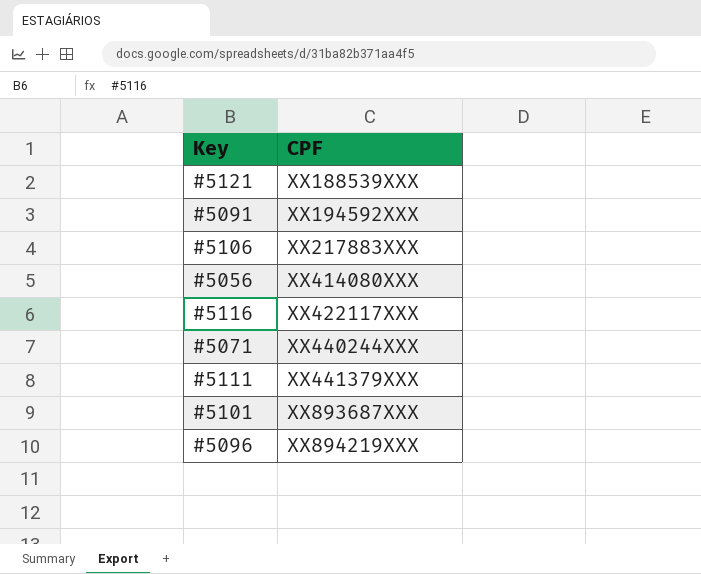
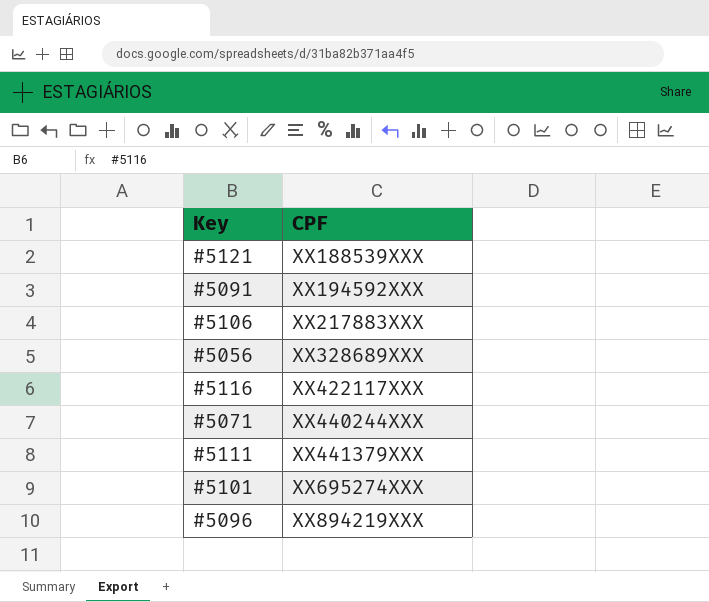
#5056 | CPF: XX414080XXX -> XX328689XXX
#5101 | CPF: XX893687XXX -> XX695274XXX

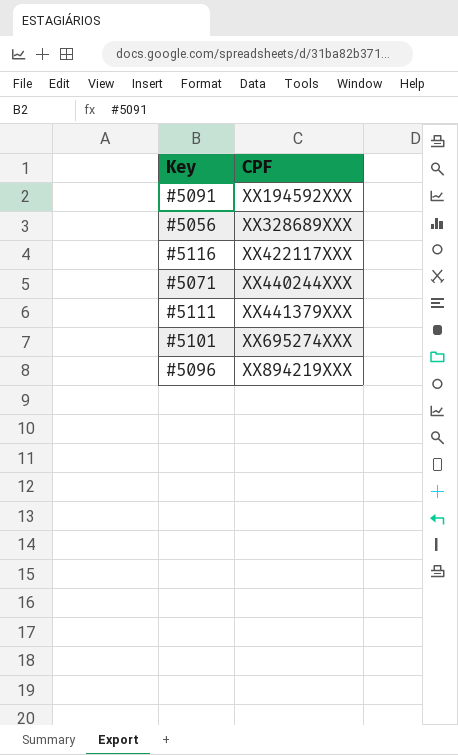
row #5121: XX188539XXX -> none
row #5106: XX217883XXX -> none

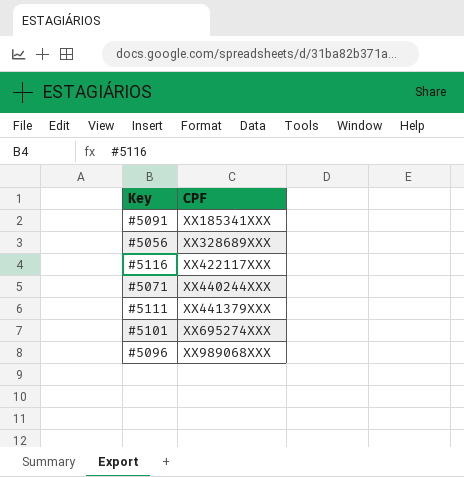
#5091 | CPF: XX194592XXX -> XX185341XXX
#5096 | CPF: XX894219XXX -> XX989068XXX

